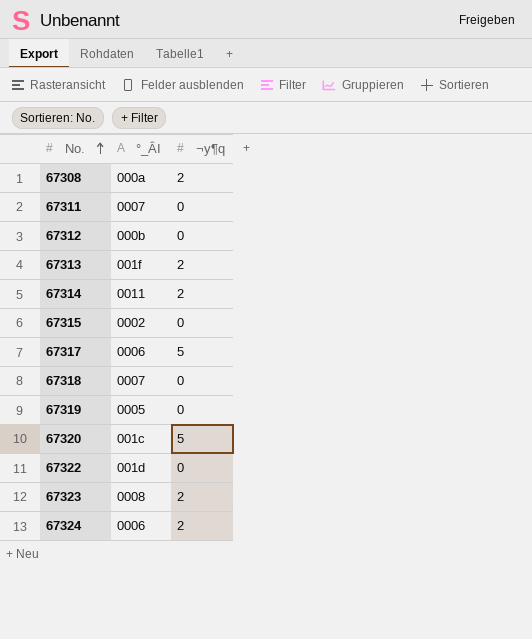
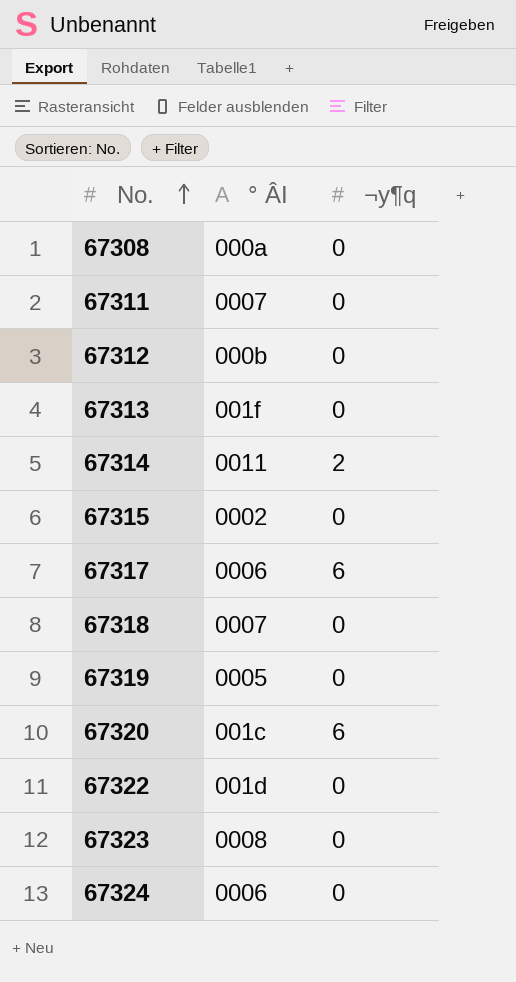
column name: °_ÂI -> ° ÂI
67308 | ¬y¶q: 2 -> 0
67313 | ¬y¶q: 2 -> 0
67317 | ¬y¶q: 5 -> 6
67320 | ¬y¶q: 5 -> 6
67323 | ¬y¶q: 2 -> 0
67324 | ¬y¶q: 2 -> 0

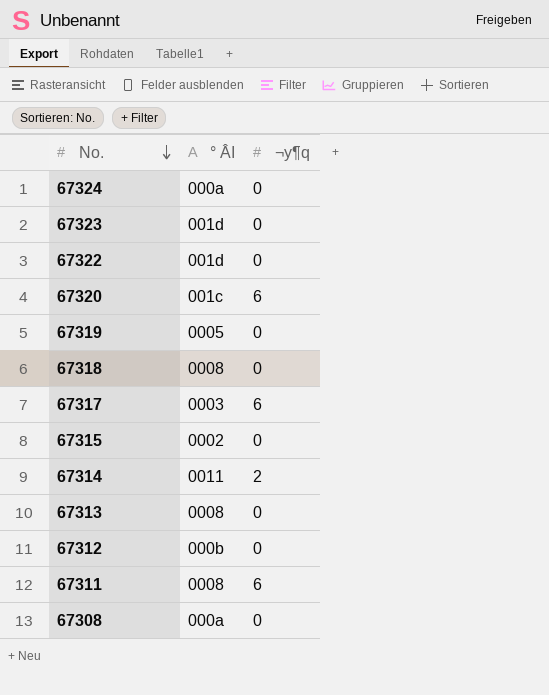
row order: No. ascending -> No. descending
67324 | ° ÂI: 0006 -> 000a
67323 | ° ÂI: 0008 -> 001d
67318 | ° ÂI: 0007 -> 0008
67317 | ° ÂI: 0006 -> 0003
67313 | ° ÂI: 001f -> 0008
67311 | ° ÂI: 0007 -> 0008
67311 | ¬y¶q: 0 -> 6

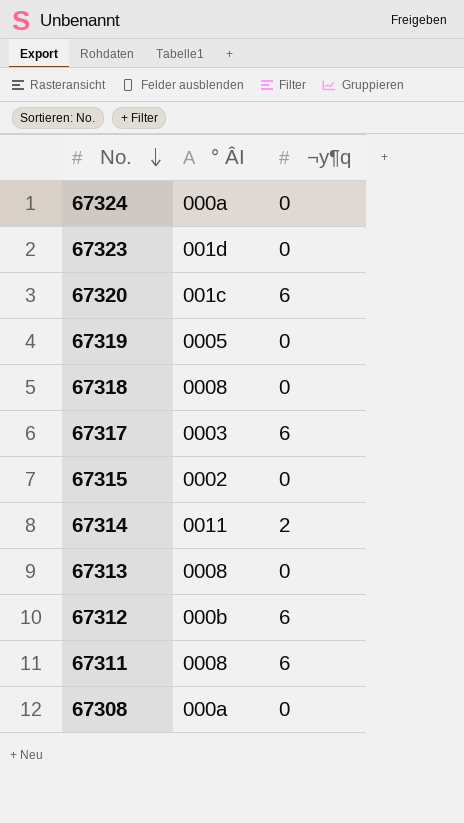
row 67322: 001d | 0 -> none
67312 | ¬y¶q: 0 -> 6

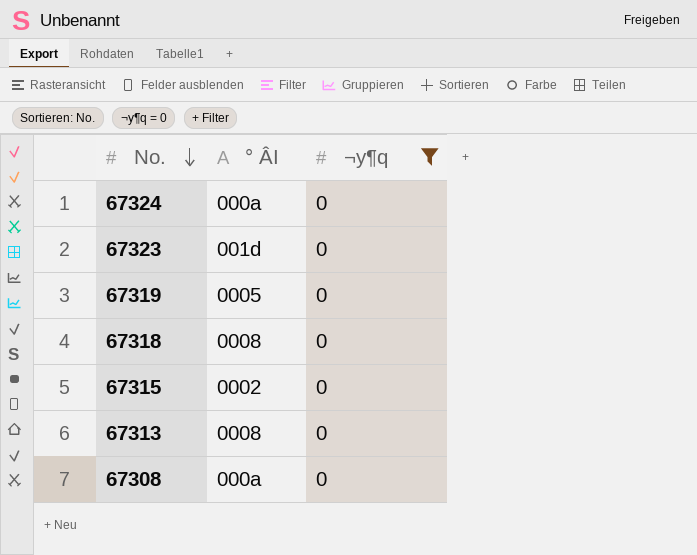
filter: none -> ¬y¶q = 0

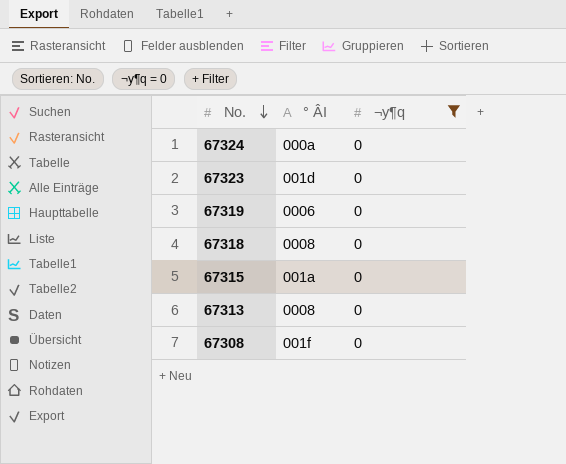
67319 | ° ÂI: 0005 -> 0006
67315 | ° ÂI: 0002 -> 001a
67308 | ° ÂI: 000a -> 001f

